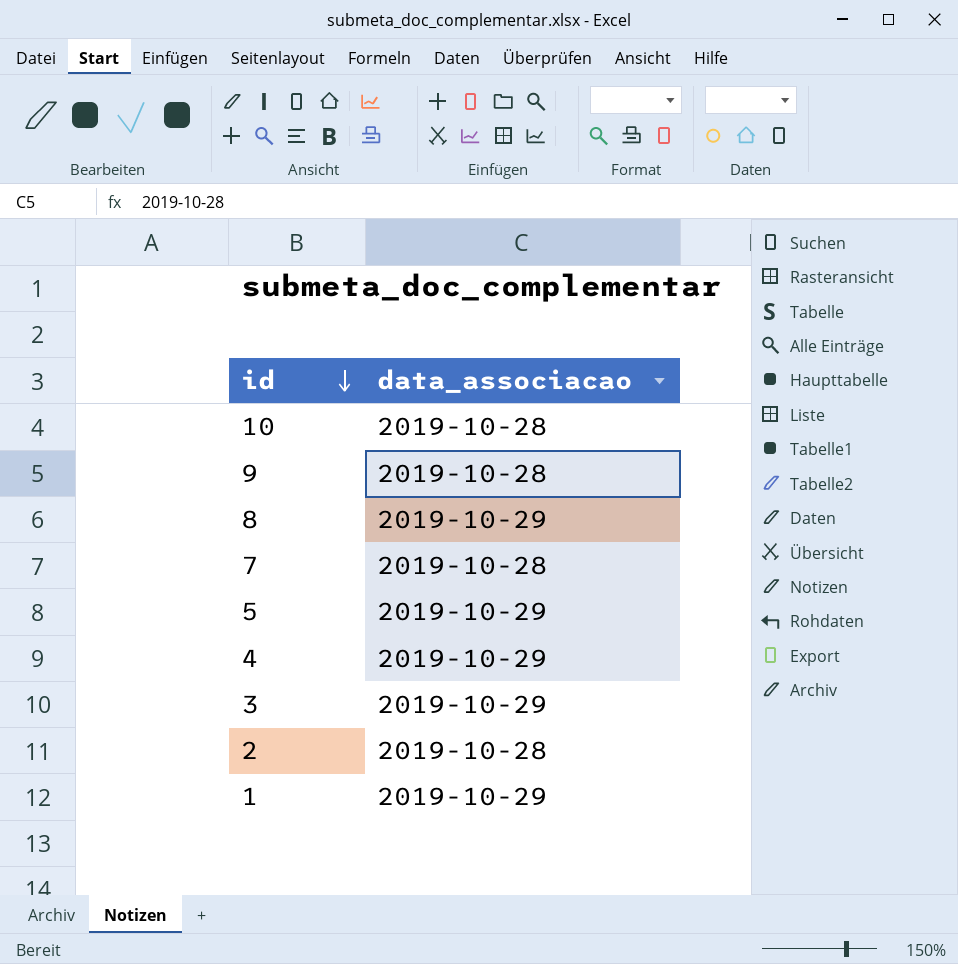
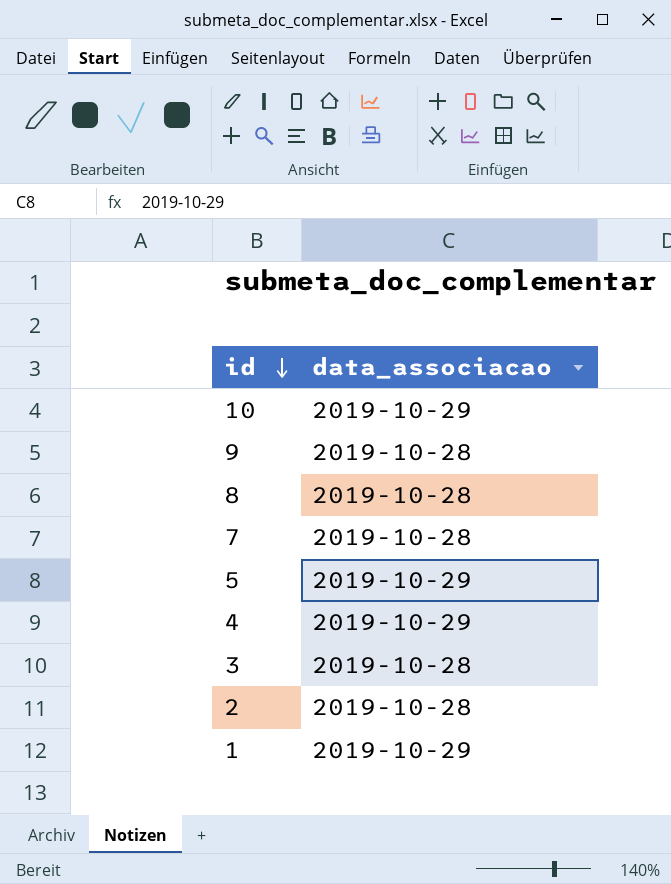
10 | data_associacao: 2019-10-28 -> 2019-10-29
8 | data_associacao: 2019-10-29 -> 2019-10-28
3 | data_associacao: 2019-10-29 -> 2019-10-28

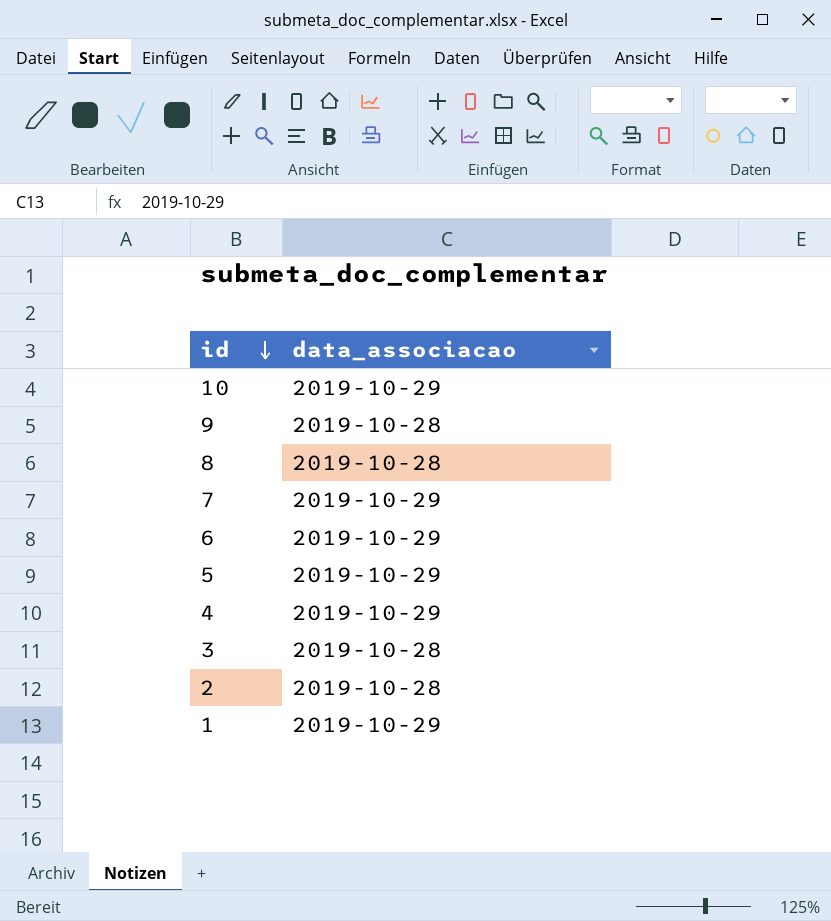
7 | data_associacao: 2019-10-28 -> 2019-10-29
row 6: none -> 2019-10-29

